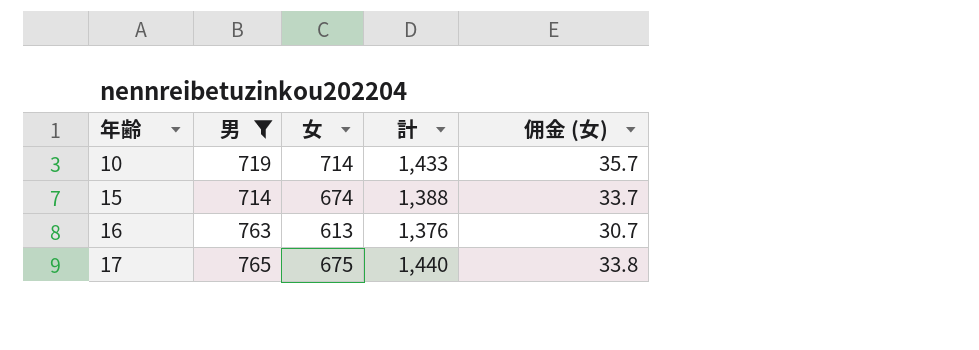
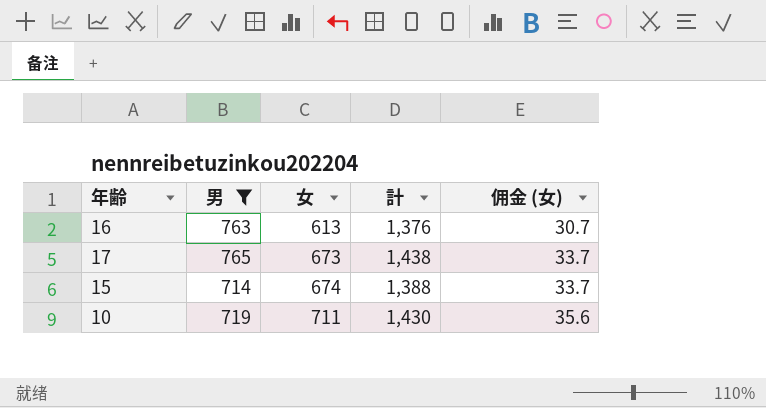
row order: 年齢 ascending -> 女 ascending
17 | 女: 675 -> 673
17 | 計: 1,440 -> 1,438
17 | 佣金 (女): 33.8 -> 33.7
10 | 女: 714 -> 711
10 | 計: 1,433 -> 1,430
10 | 佣金 (女): 35.7 -> 35.6

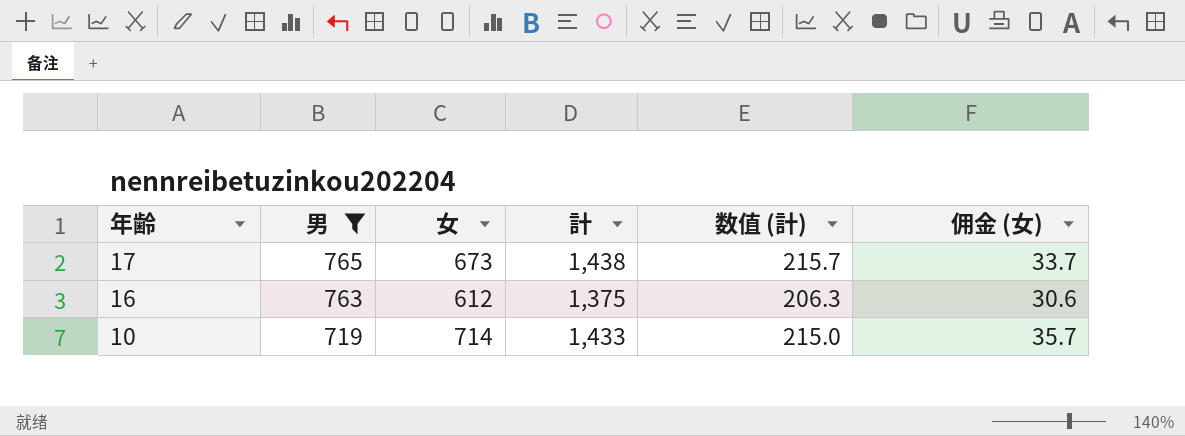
row order: 女 ascending -> 年齢 descending
column 数值 (計) | formula: none -> [計] * 0.15
row 15: 714 | 674 | 1,388 | 33.7 -> none
16 | 女: 613 -> 612
16 | 計: 1,376 -> 1,375
16 | 佣金 (女): 30.7 -> 30.6
10 | 女: 711 -> 714
10 | 計: 1,430 -> 1,433
10 | 佣金 (女): 35.6 -> 35.7

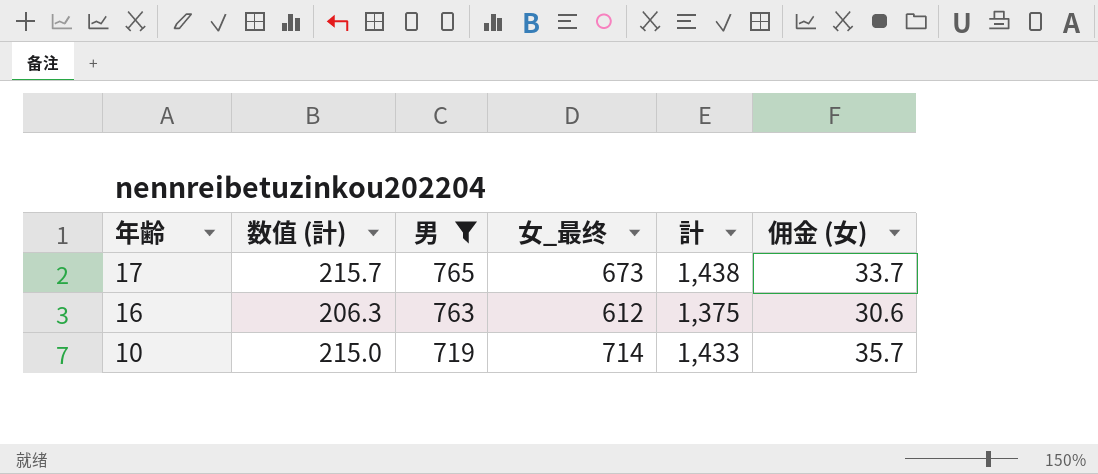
column 数值 (計) | position: 5 -> 2
column name: 女 -> 女_最终

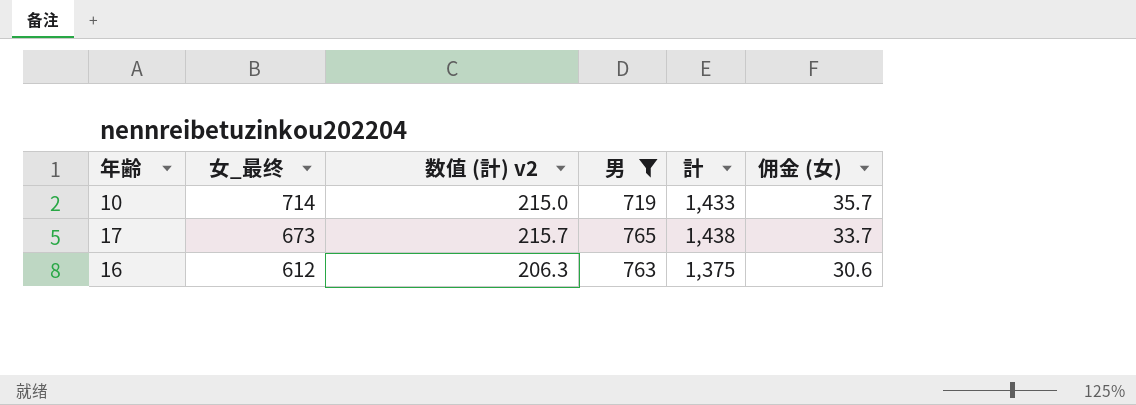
row order: 年齢 descending -> 女_最终 descending
column 女_最终 | position: 4 -> 2
column name: 数值 (計) -> 数值 (計) v2

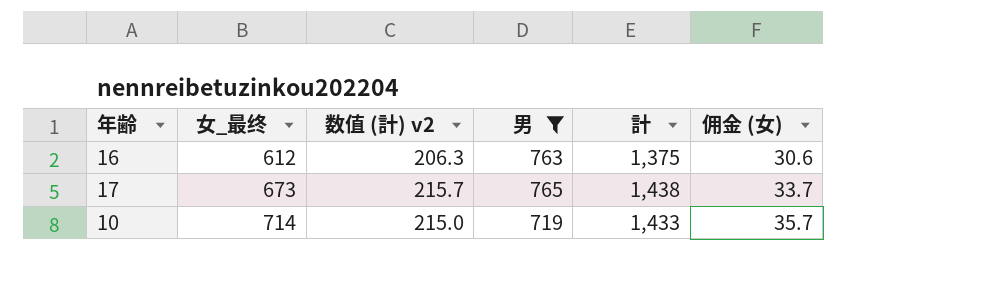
row order: 女_最终 descending -> 女_最终 ascending

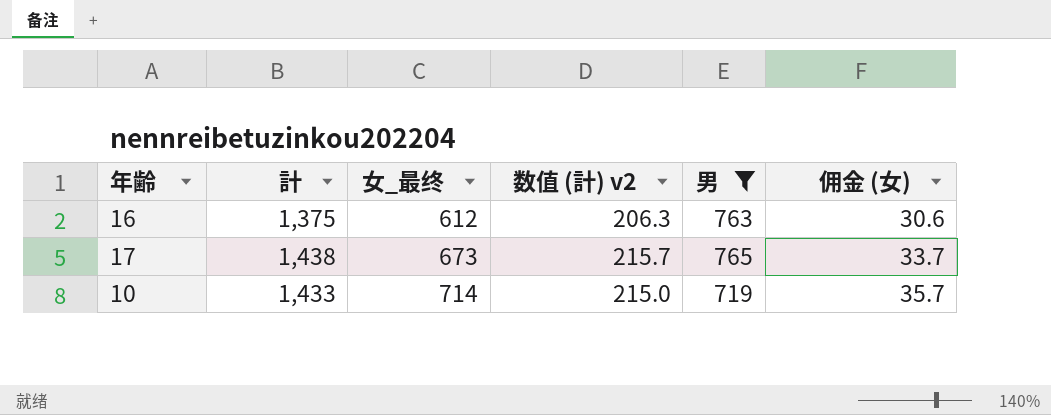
column 計 | position: 5 -> 2

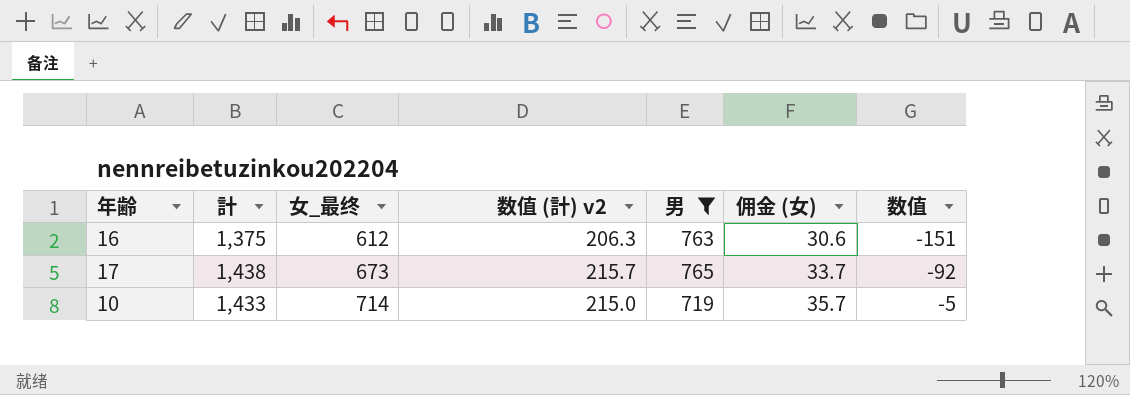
column 数值 | formula: none -> [女_最终] - [男]

